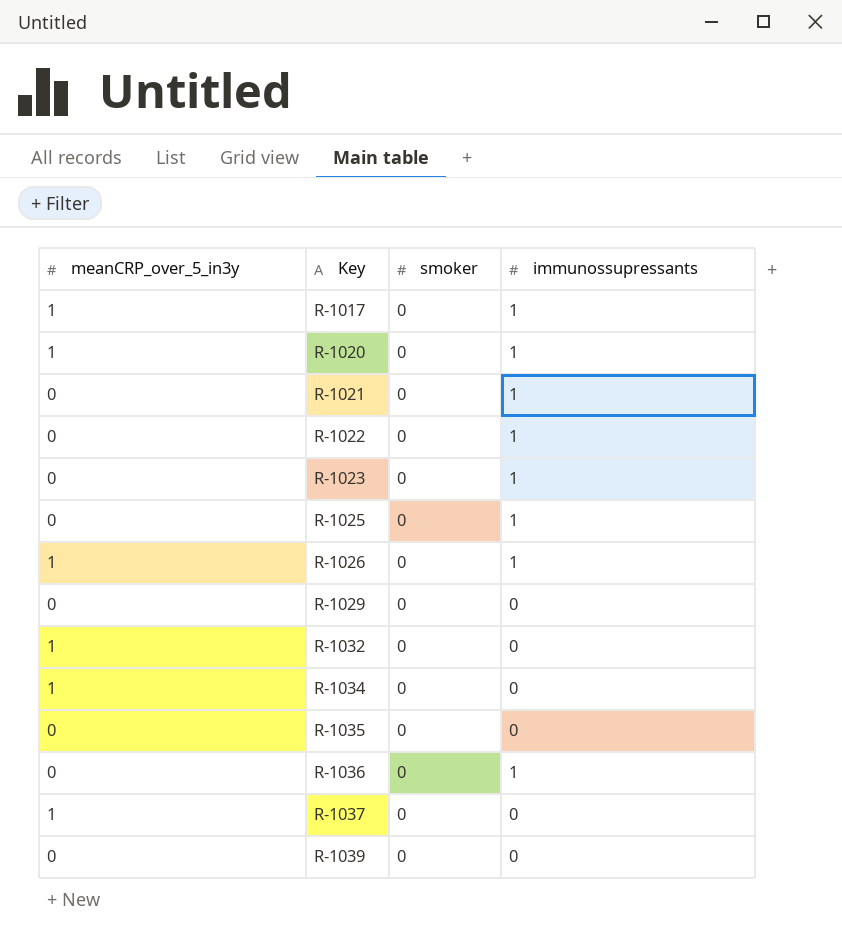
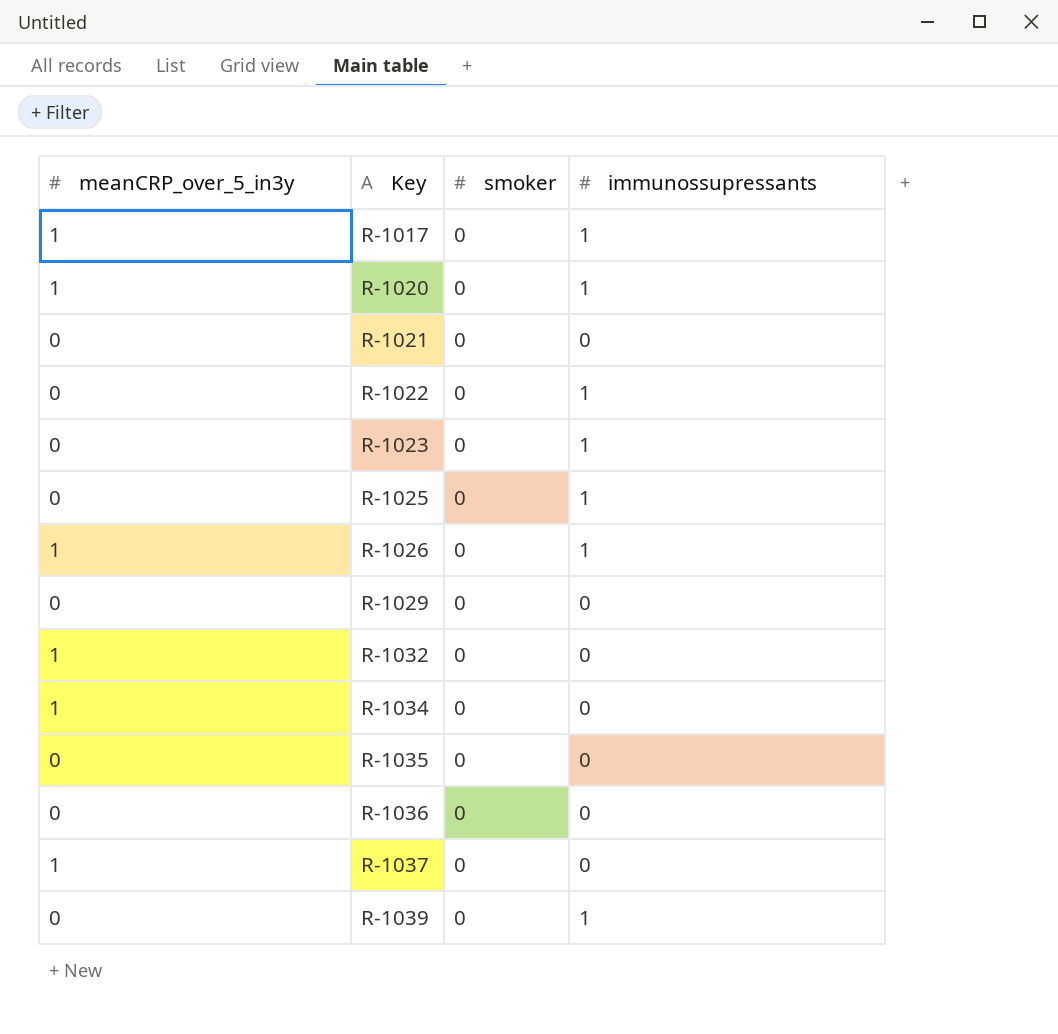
R-1021 | immunossupressants: 1 -> 0
R-1036 | immunossupressants: 1 -> 0
R-1039 | immunossupressants: 0 -> 1

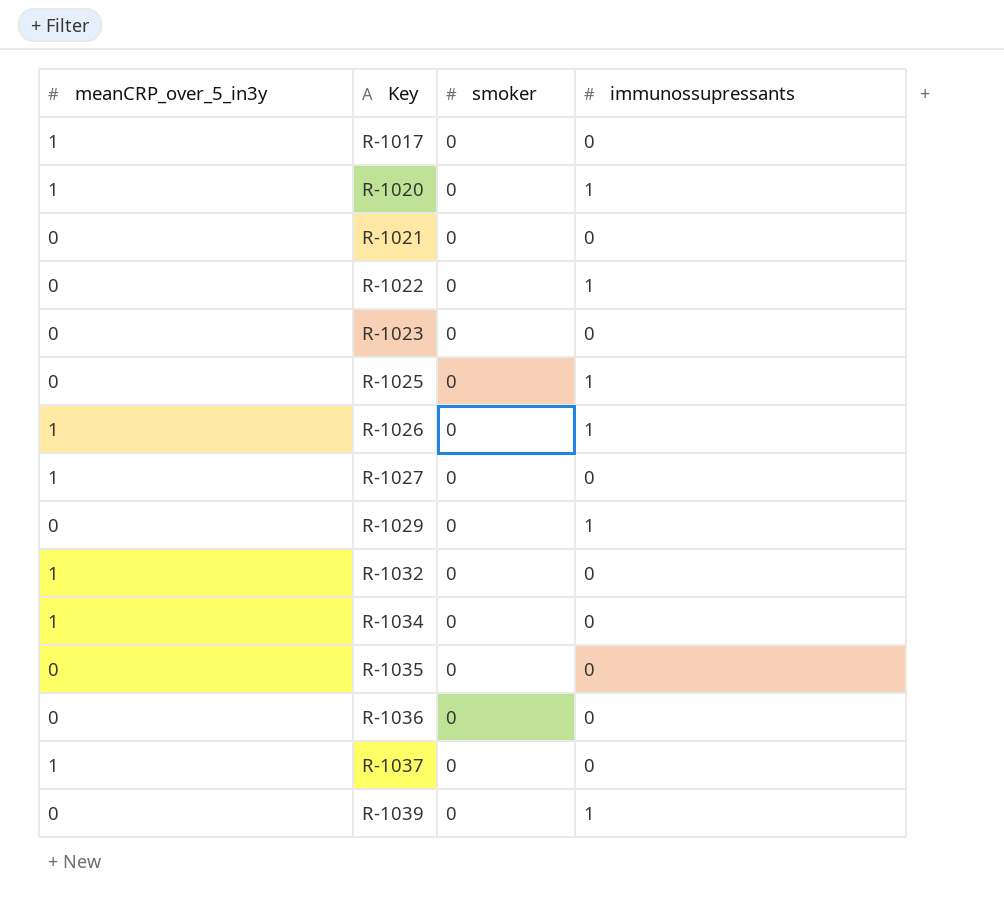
R-1017 | immunossupressants: 1 -> 0
R-1023 | immunossupressants: 1 -> 0
row R-1027: none -> 1 | 0 | 0
R-1029 | immunossupressants: 0 -> 1

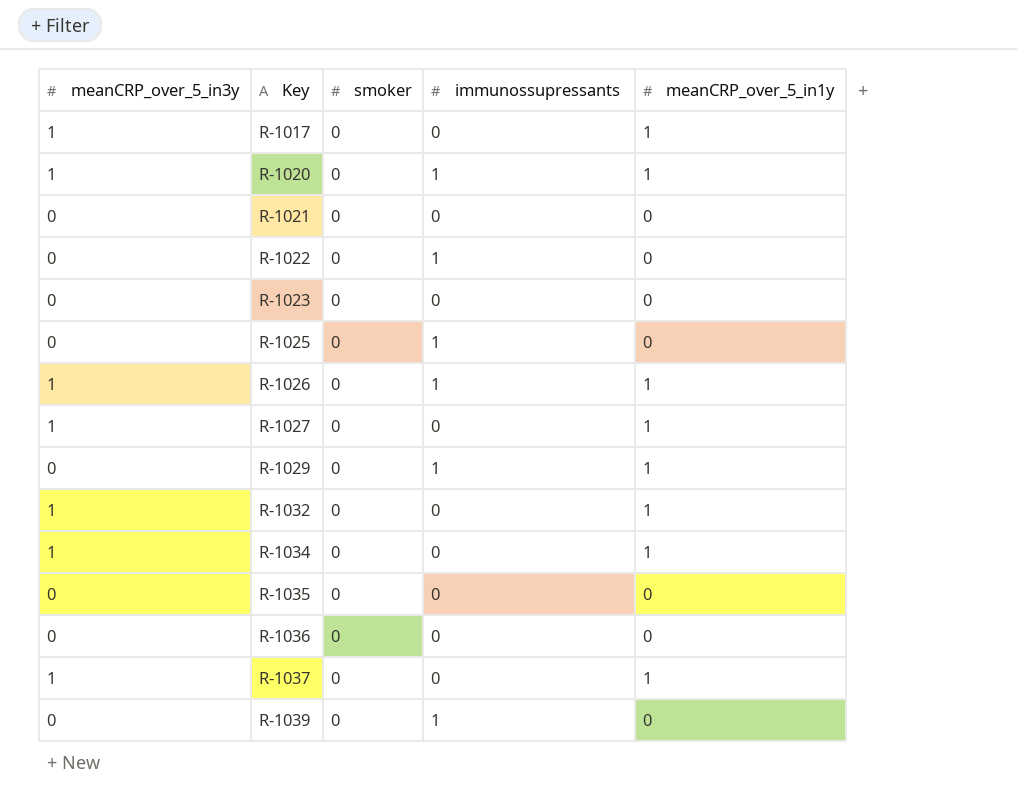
column meanCRP_over_5_in1y | position: none -> 5

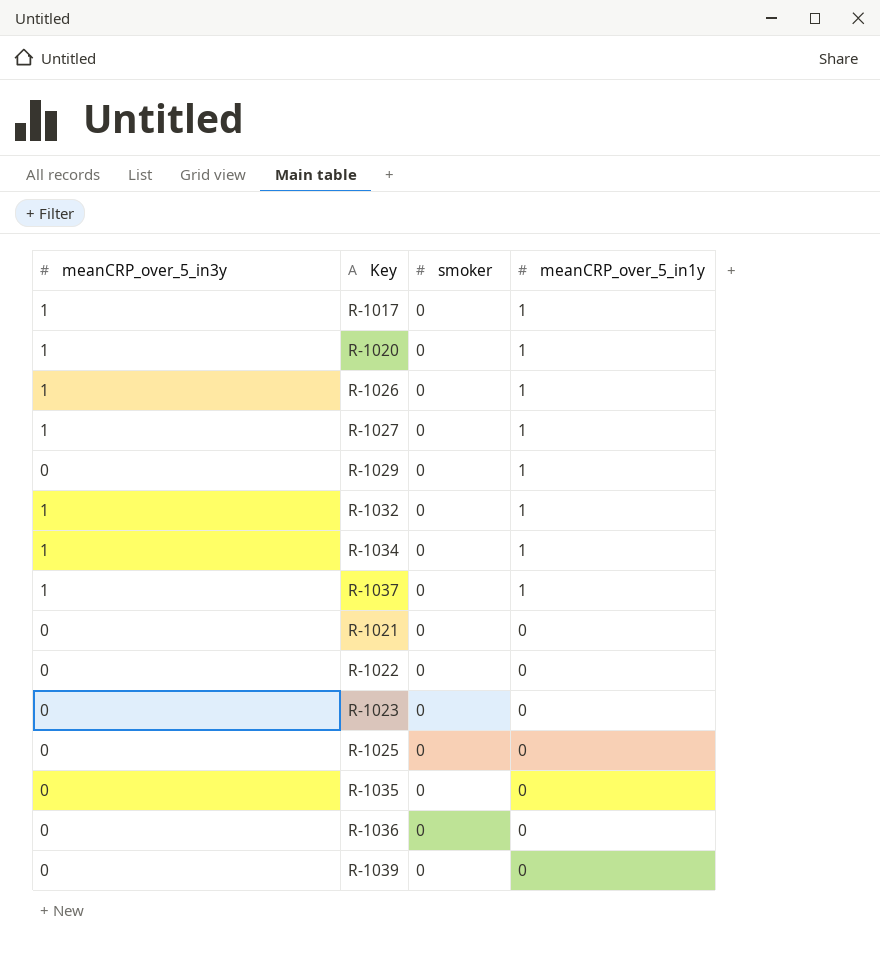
row order: Key ascending -> meanCRP_over_5_in1y descending
column immunossupressants | position: 4 -> none

